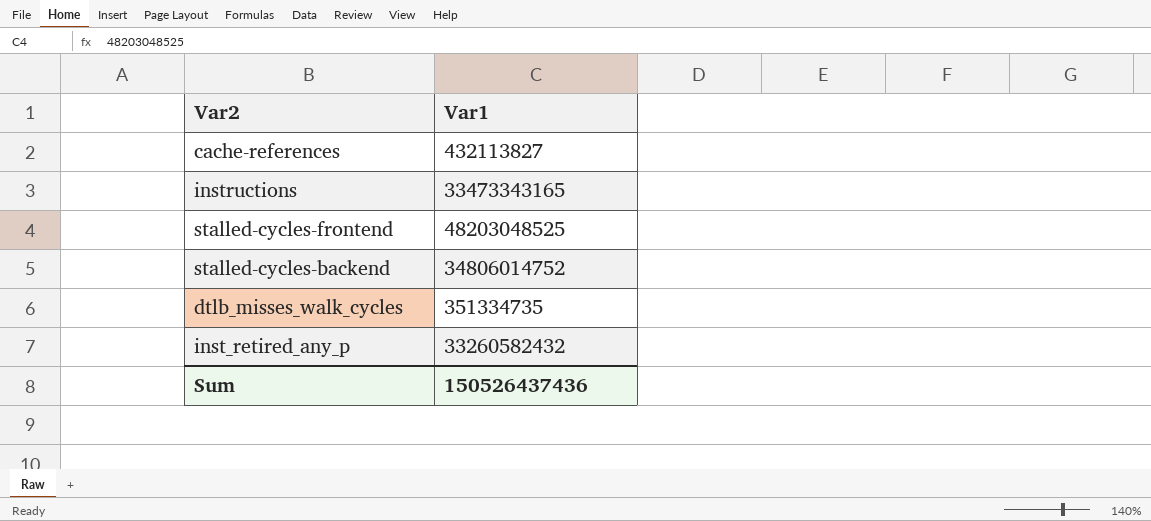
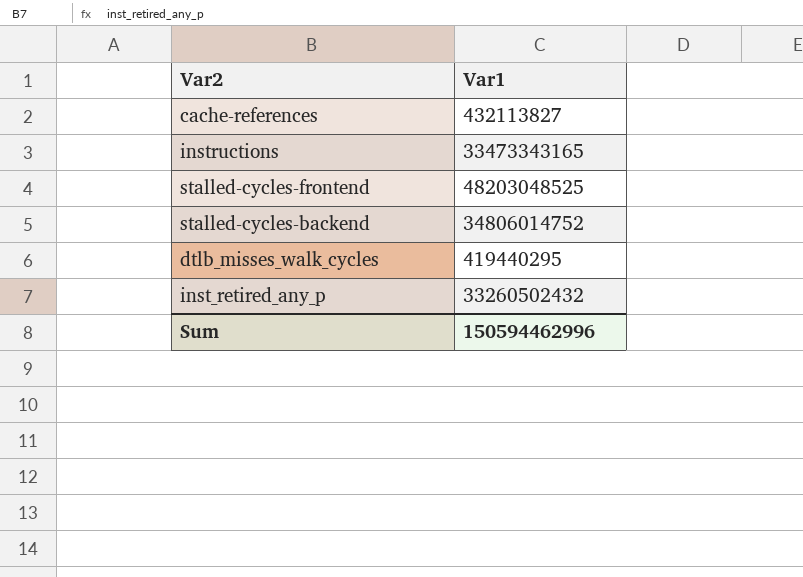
dtlb_misses_walk_cycles | Var1: 351334735 -> 419440295
inst_retired_any_p | Var1: 33260582432 -> 33260502432
Sum | Var1: 150526437436 -> 150594462996

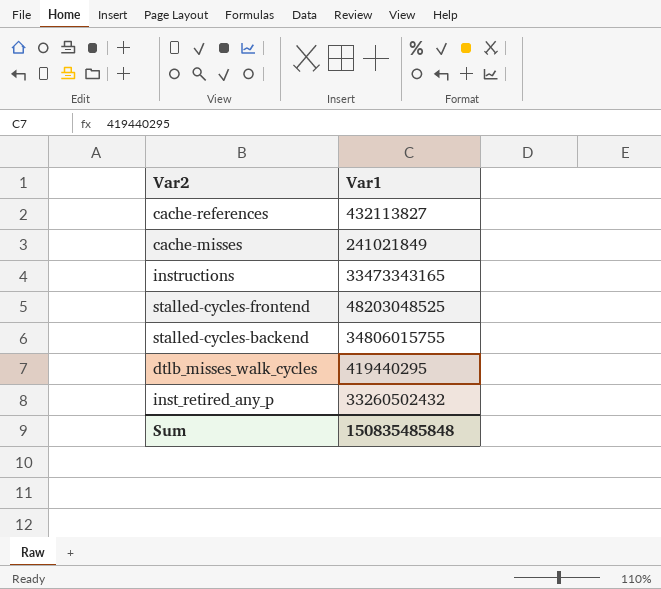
row cache-misses: none -> 241021849
stalled-cycles-backend | Var1: 34806014752 -> 34806015755
Sum | Var1: 150594462996 -> 150835485848

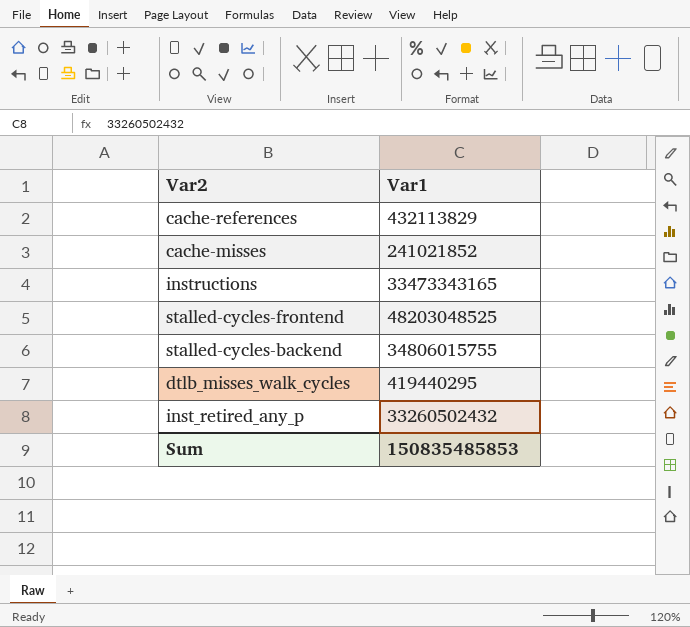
cache-references | Var1: 432113827 -> 432113829
cache-misses | Var1: 241021849 -> 241021852
Sum | Var1: 150835485848 -> 150835485853

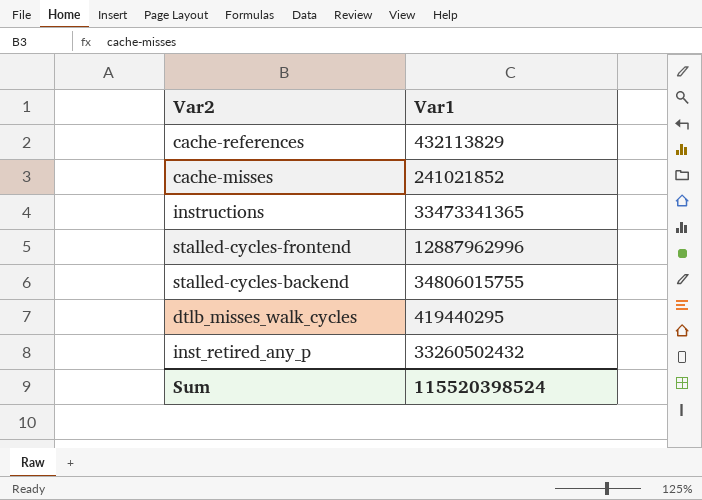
instructions | Var1: 33473343165 -> 33473341365
stalled-cycles-frontend | Var1: 48203048525 -> 12887962996
Sum | Var1: 150835485853 -> 115520398524

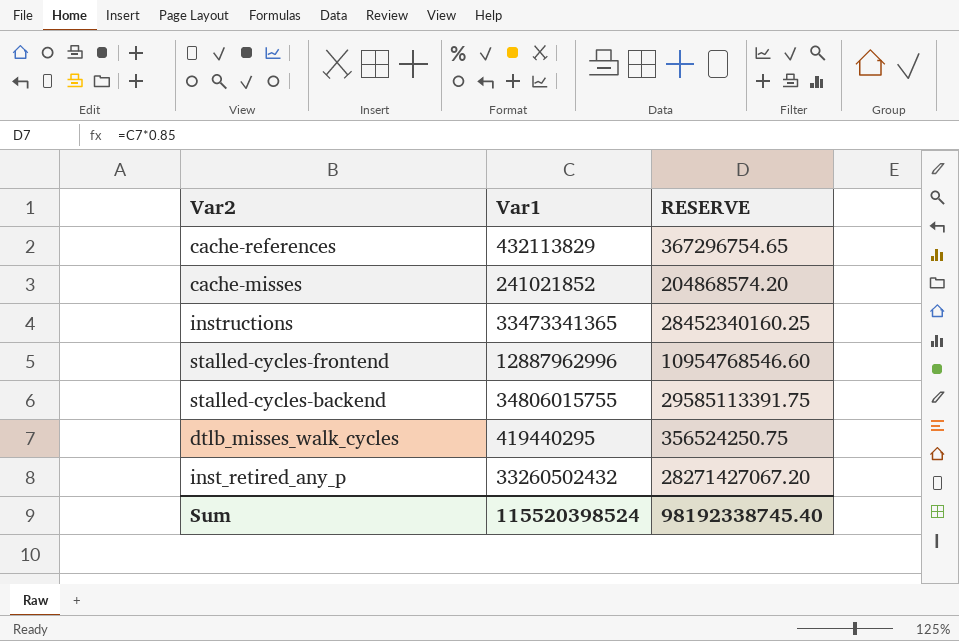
column RESERVE | formula: none -> [Var1] * 0.85

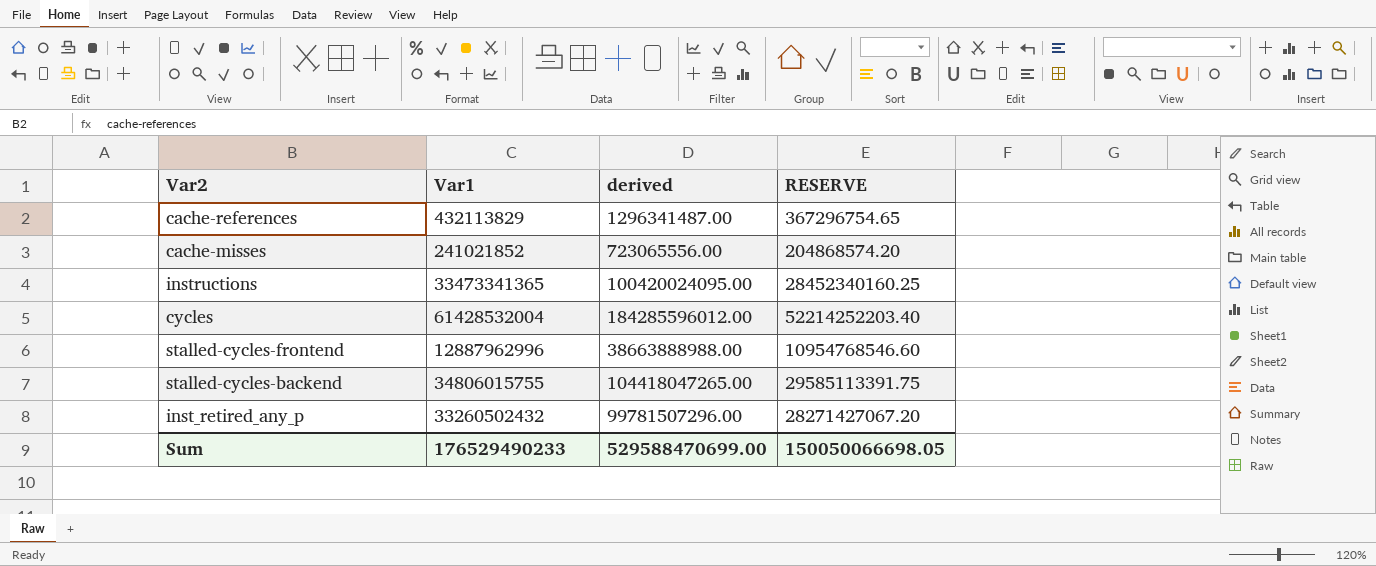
column derived | formula: none -> [Var1] * 3
row dtlb_misses_walk_cycles: 419440295 | 356524250.75 -> none
row cycles: none -> 61428532004 | 184285596012.00 | 52214252203.40
Sum | Var1: 115520398524 -> 176529490233
Sum | RESERVE: 98192338745.40 -> 150050066698.05

